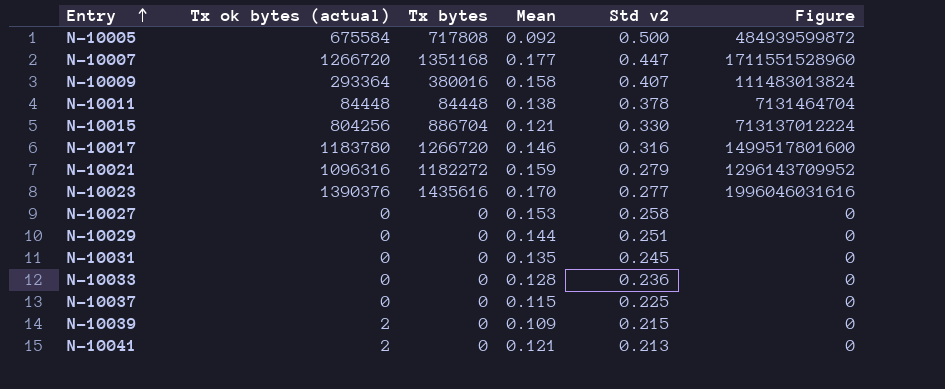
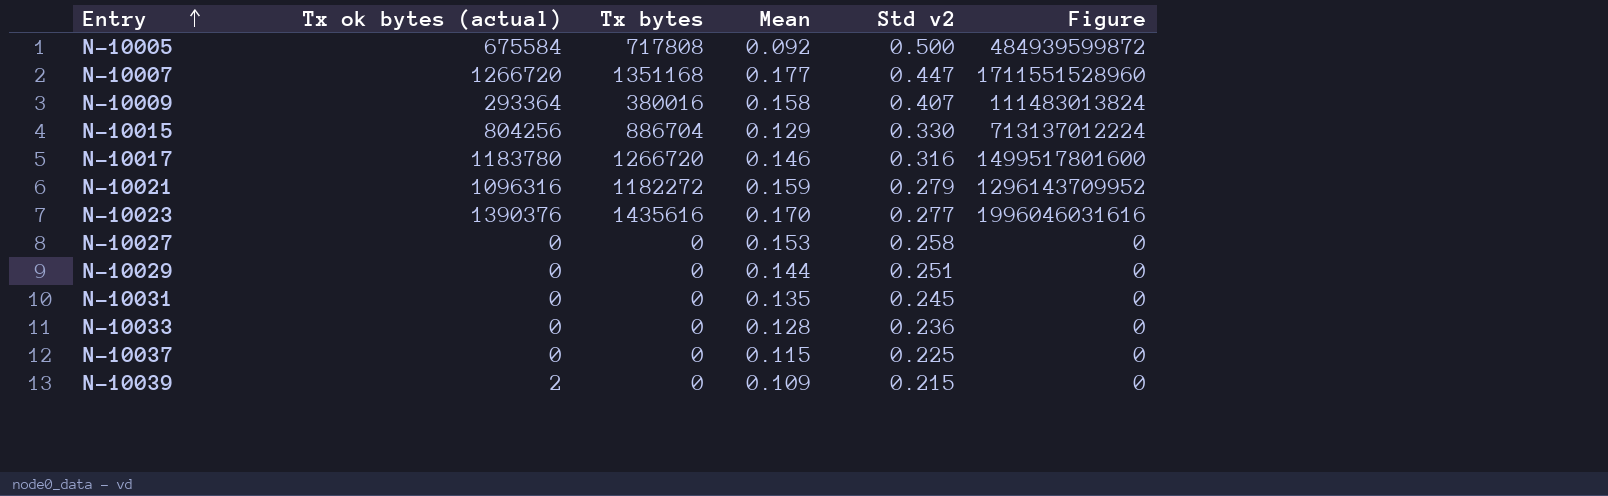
row N-10011: 84448 | 84448 | 0.138 | 0.378 | 7131464704 -> none
row N-10041: 2 | 0 | 0.121 | 0.213 | 0 -> none
N-10015 | Mean: 0.121 -> 0.129

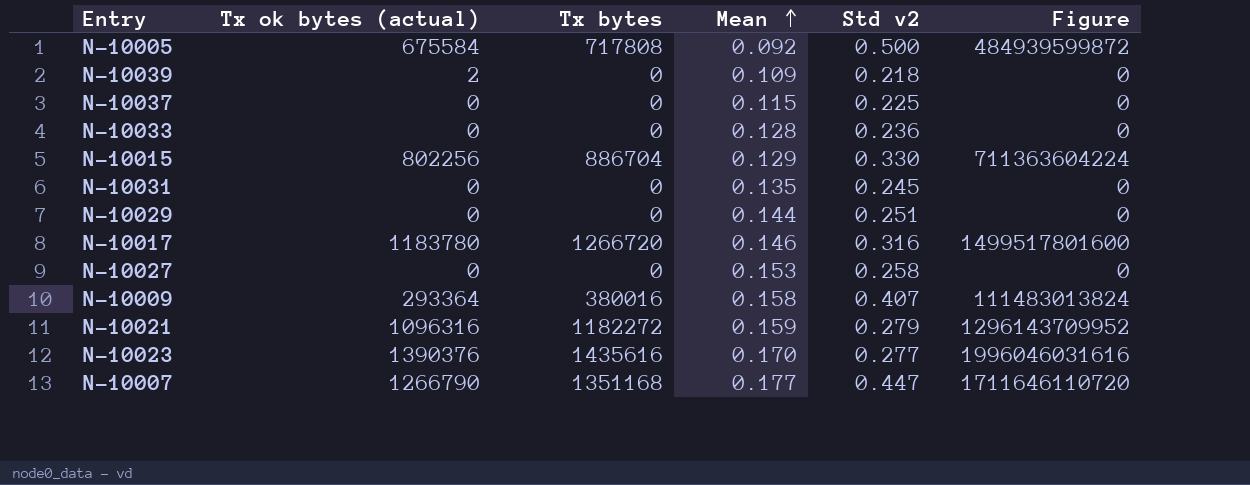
row order: Entry ascending -> Mean ascending
N-10039 | Std v2: 0.215 -> 0.218
N-10015 | Tx ok bytes (actual): 804256 -> 802256
N-10015 | Figure: 713137012224 -> 711363604224
N-10007 | Tx ok bytes (actual): 1266720 -> 1266790
N-10007 | Figure: 1711551528960 -> 1711646110720

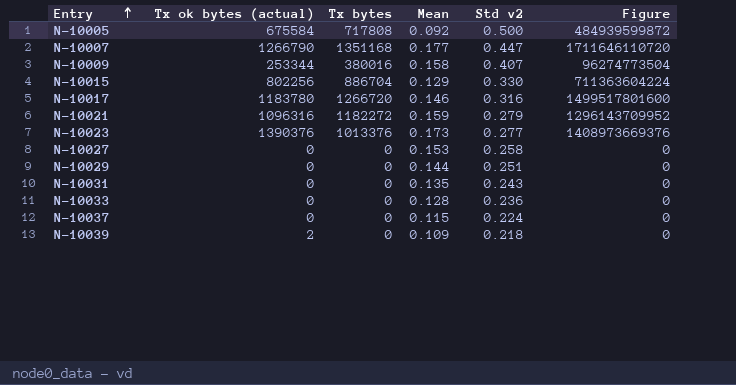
row order: Mean ascending -> Entry ascending
N-10009 | Tx ok bytes (actual): 293364 -> 253344
N-10009 | Figure: 111483013824 -> 96274773504
N-10023 | Tx bytes: 1435616 -> 1013376
N-10023 | Mean: 0.170 -> 0.173
N-10023 | Figure: 1996046031616 -> 1408973669376
N-10031 | Std v2: 0.245 -> 0.243
N-10037 | Std v2: 0.225 -> 0.224

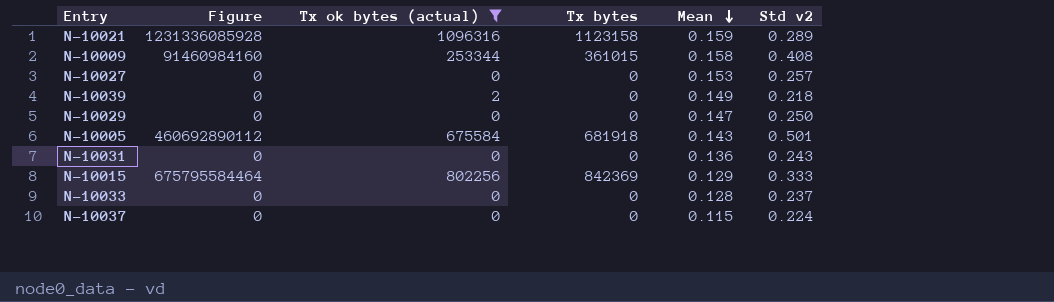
filter: none -> Tx ok bytes (actual) <= 1096316
row order: Entry ascending -> Mean descending
column Figure | position: 6 -> 2
N-10021 | Figure: 1296143709952 -> 1231336085928
N-10021 | Tx bytes: 1182272 -> 1123158
N-10021 | Std v2: 0.279 -> 0.289
N-10009 | Figure: 96274773504 -> 91460984160
N-10009 | Tx bytes: 380016 -> 361015
N-10009 | Std v2: 0.407 -> 0.408
N-10027 | Std v2: 0.258 -> 0.257
N-10039 | Mean: 0.109 -> 0.149
N-10029 | Mean: 0.144 -> 0.147
N-10029 | Std v2: 0.251 -> 0.250
N-10005 | Figure: 484939599872 -> 460692890112
N-10005 | Tx bytes: 717808 -> 681918
N-10005 | Mean: 0.092 -> 0.143
N-10005 | Std v2: 0.500 -> 0.501
N-10031 | Mean: 0.135 -> 0.136
N-10015 | Figure: 711363604224 -> 675795584464
N-10015 | Tx bytes: 886704 -> 842369
N-10015 | Std v2: 0.330 -> 0.333
N-10033 | Std v2: 0.236 -> 0.237

